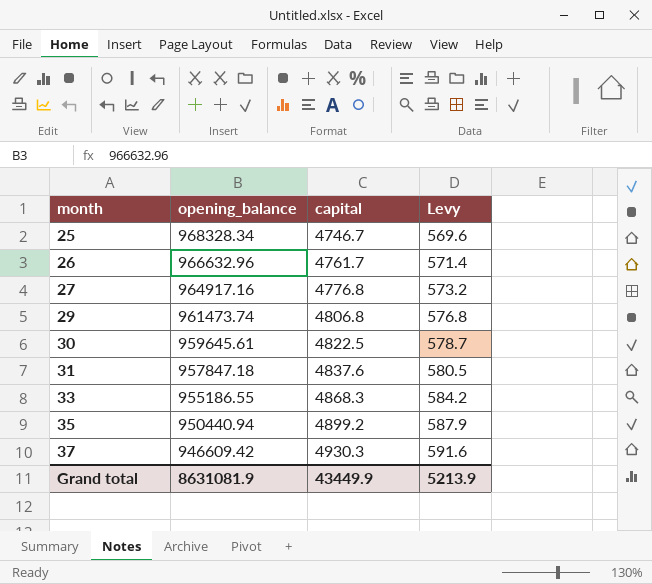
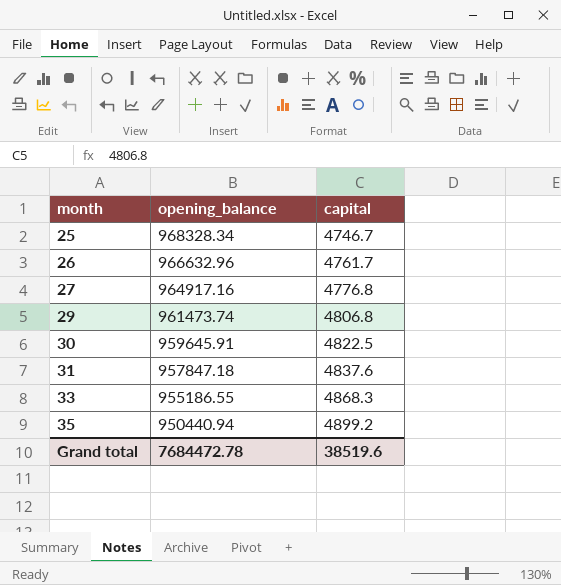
column Levy | formula: [capital] * 0.12 -> none
row 37: 946609.42 | 4930.3 | 591.6 -> none
30 | opening_balance: 959645.61 -> 959645.91
Grand total | opening_balance: 8631081.9 -> 7684472.78
Grand total | capital: 43449.9 -> 38519.6

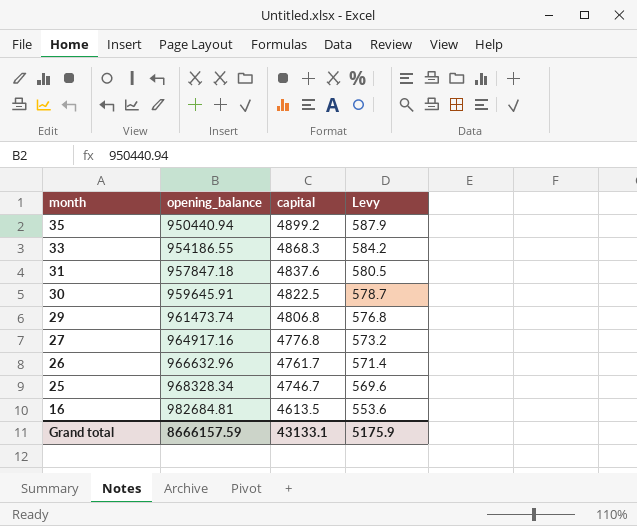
row order: month ascending -> month descending
column Levy | formula: none -> [capital] * 0.12
33 | opening_balance: 955186.55 -> 954186.55
row 16: none -> 982684.81 | 4613.5 | 553.6
Grand total | opening_balance: 7684472.78 -> 8666157.59
Grand total | capital: 38519.6 -> 43133.1

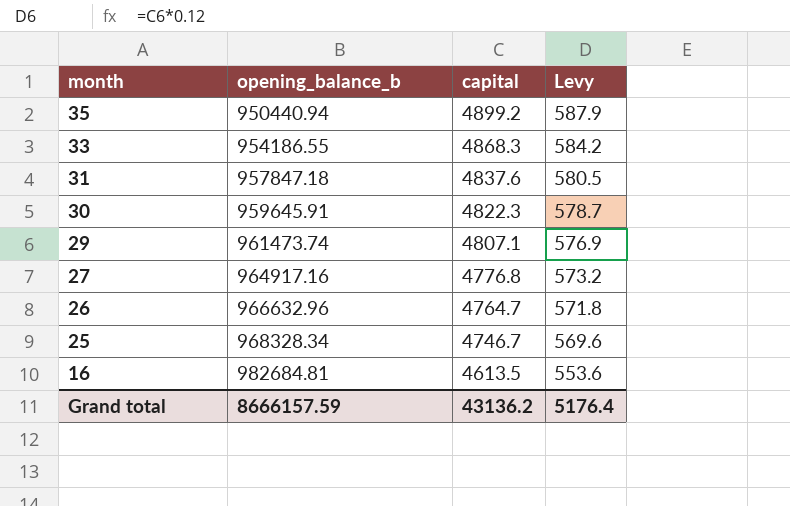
column name: opening_balance -> opening_balance_b
30 | capital: 4822.5 -> 4822.3
29 | capital: 4806.8 -> 4807.1
29 | Levy: 576.8 -> 576.9
26 | capital: 4761.7 -> 4764.7
26 | Levy: 571.4 -> 571.8
Grand total | capital: 43133.1 -> 43136.2
Grand total | Levy: 5175.9 -> 5176.4

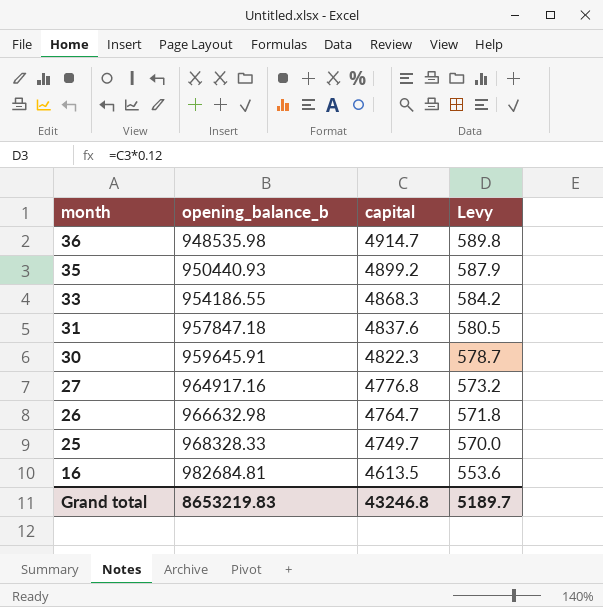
row 29: 961473.74 | 4807.1 | 576.9 -> none
row 36: none -> 948535.98 | 4914.7 | 589.8
35 | opening_balance_b: 950440.94 -> 950440.93
26 | opening_balance_b: 966632.96 -> 966632.98
25 | opening_balance_b: 968328.34 -> 968328.33
25 | capital: 4746.7 -> 4749.7
25 | Levy: 569.6 -> 570.0
Grand total | opening_balance_b: 8666157.59 -> 8653219.83
Grand total | capital: 43136.2 -> 43246.8
Grand total | Levy: 5176.4 -> 5189.7

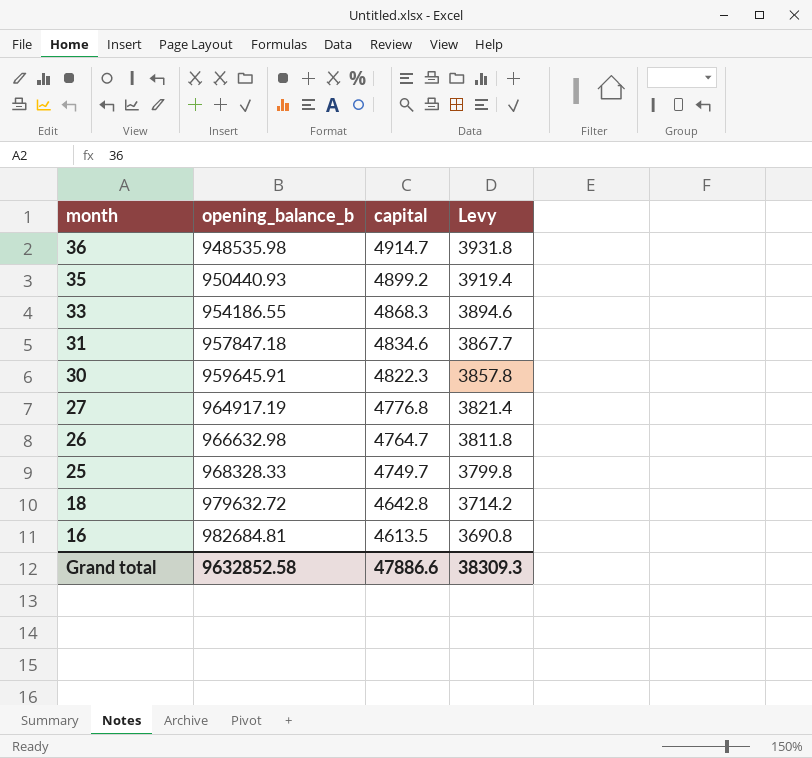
column Levy | formula: [capital] * 0.12 -> [capital] * 0.8
31 | capital: 4837.6 -> 4834.6
27 | opening_balance_b: 964917.16 -> 964917.19
row 18: none -> 979632.72 | 4642.8 | 3714.2
Grand total | opening_balance_b: 8653219.83 -> 9632852.58
Grand total | capital: 43246.8 -> 47886.6
Grand total | Levy: 5189.7 -> 38309.3

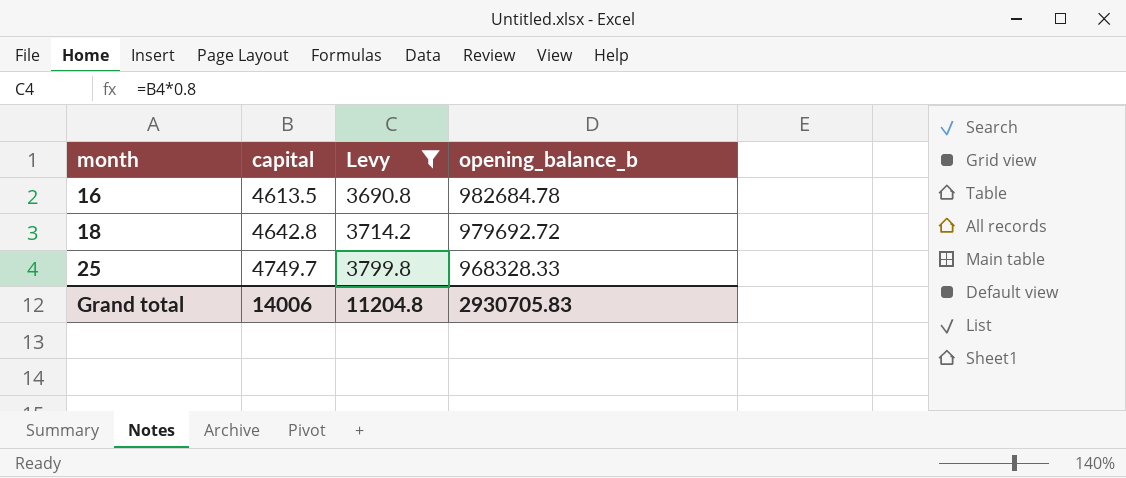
filter: none -> Levy <= 3799.8
row order: month descending -> month ascending
column opening_balance_b | position: 2 -> 4
16 | opening_balance_b: 982684.81 -> 982684.78
18 | opening_balance_b: 979632.72 -> 979692.72
Grand total | capital: 47886.6 -> 14006
Grand total | Levy: 38309.3 -> 11204.8
Grand total | opening_balance_b: 9632852.58 -> 2930705.83

